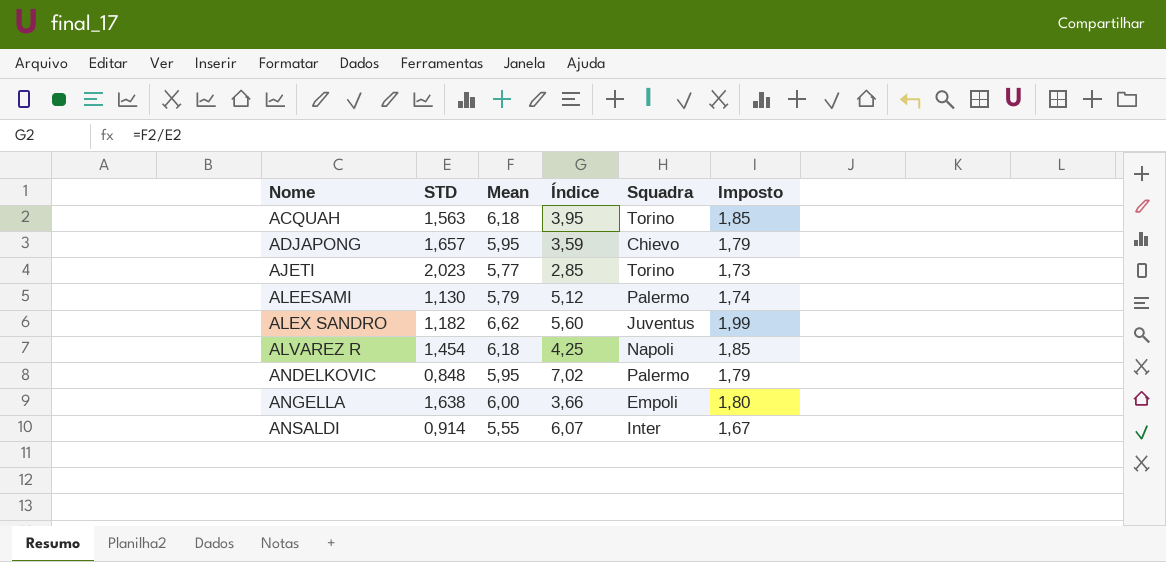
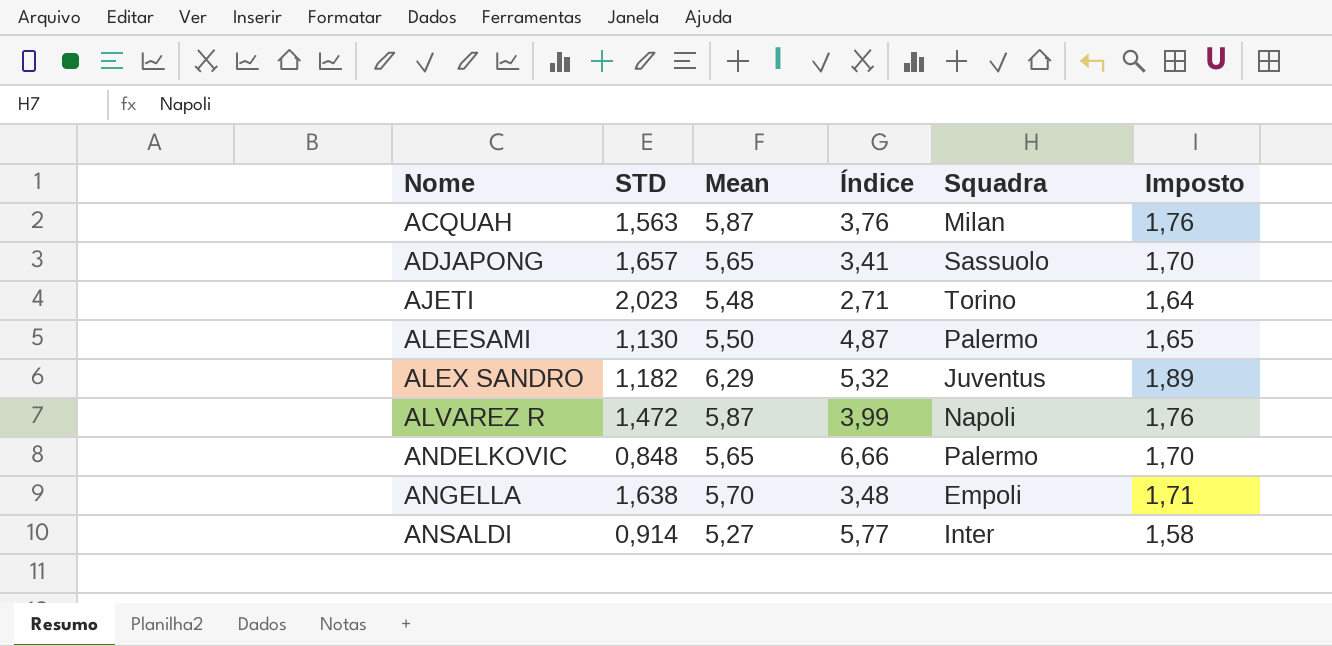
ACQUAH | Mean: 6,18 -> 5,87
ACQUAH | Índice: 3,95 -> 3,76
ACQUAH | Squadra: Torino -> Milan
ACQUAH | Imposto: 1,85 -> 1,76
ADJAPONG | Mean: 5,95 -> 5,65
ADJAPONG | Índice: 3,59 -> 3,41
ADJAPONG | Squadra: Chievo -> Sassuolo
ADJAPONG | Imposto: 1,79 -> 1,70
AJETI | Mean: 5,77 -> 5,48
AJETI | Índice: 2,85 -> 2,71
AJETI | Imposto: 1,73 -> 1,64
ALEESAMI | Mean: 5,79 -> 5,50
ALEESAMI | Índice: 5,12 -> 4,87
ALEESAMI | Imposto: 1,74 -> 1,65
ALEX SANDRO | Mean: 6,62 -> 6,29
ALEX SANDRO | Índice: 5,60 -> 5,32
ALEX SANDRO | Imposto: 1,99 -> 1,89
ALVAREZ R | STD: 1,454 -> 1,472
ALVAREZ R | Mean: 6,18 -> 5,87
ALVAREZ R | Índice: 4,25 -> 3,99
ALVAREZ R | Imposto: 1,85 -> 1,76
ANDELKOVIC | Mean: 5,95 -> 5,65
ANDELKOVIC | Índice: 7,02 -> 6,66
ANDELKOVIC | Imposto: 1,79 -> 1,70
ANGELLA | Mean: 6,00 -> 5,70
ANGELLA | Índice: 3,66 -> 3,48
ANGELLA | Imposto: 1,80 -> 1,71
ANSALDI | Mean: 5,55 -> 5,27
ANSALDI | Índice: 6,07 -> 5,77
ANSALDI | Imposto: 1,67 -> 1,58

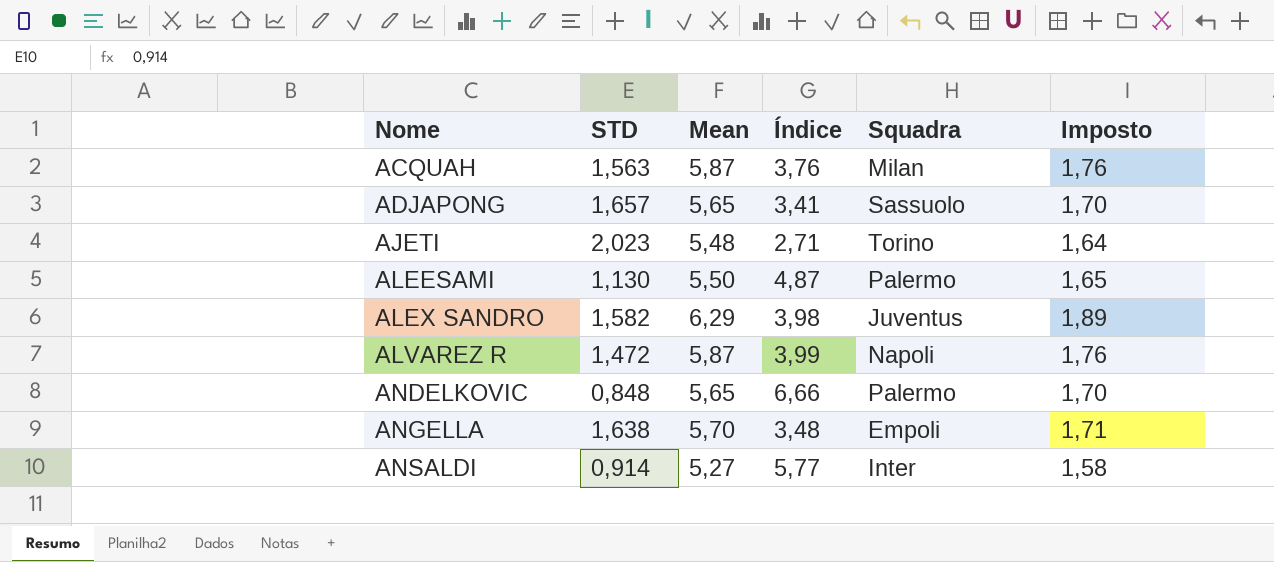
ALEX SANDRO | STD: 1,182 -> 1,582
ALEX SANDRO | Índice: 5,32 -> 3,98

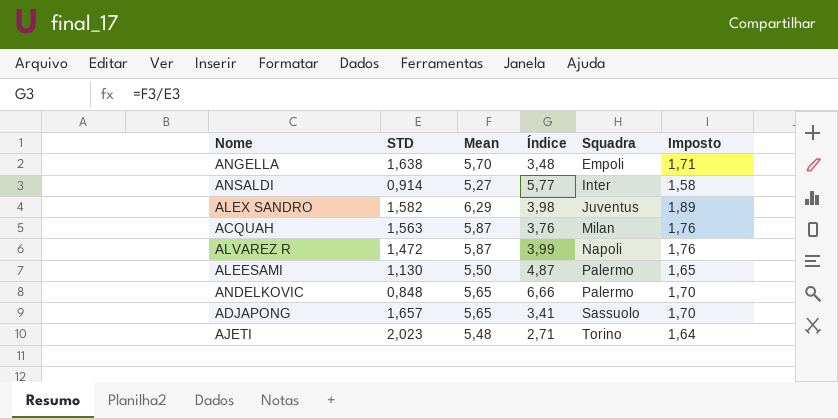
row order: Nome ascending -> Squadra ascending

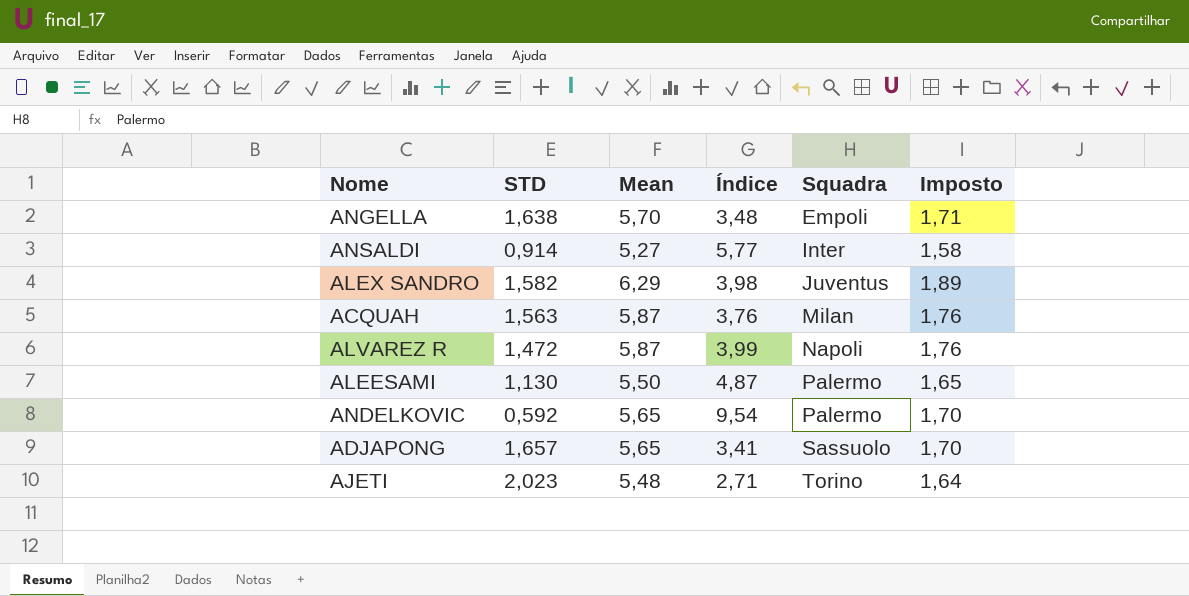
ANDELKOVIC | STD: 0,848 -> 0,592
ANDELKOVIC | Índice: 6,66 -> 9,54

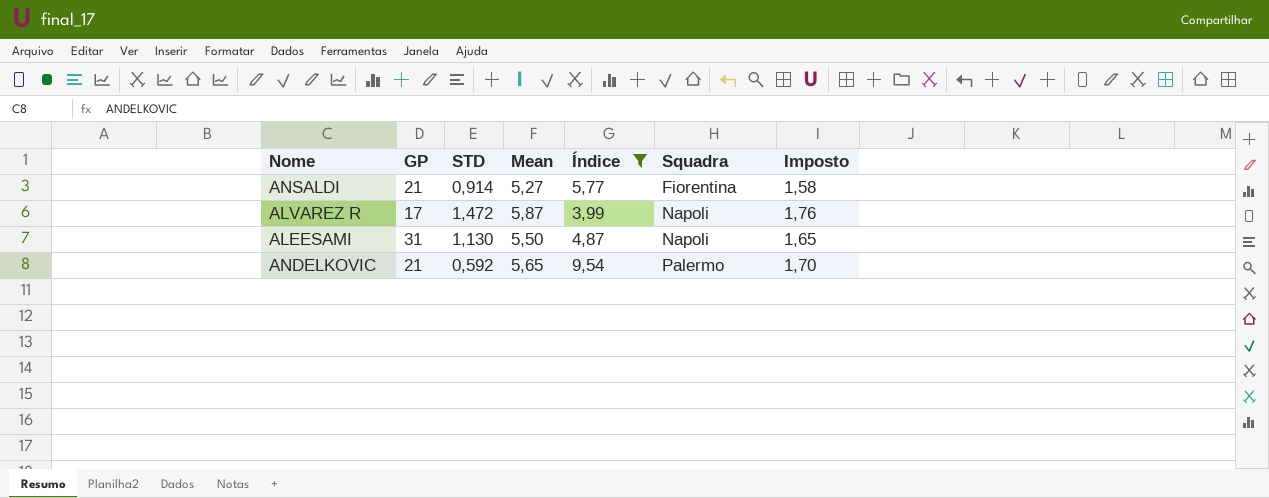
filter: none -> Índice >= 3,99
column GP | position: none -> 2
ANSALDI | Squadra: Inter -> Fiorentina
ALEESAMI | Squadra: Palermo -> Napoli

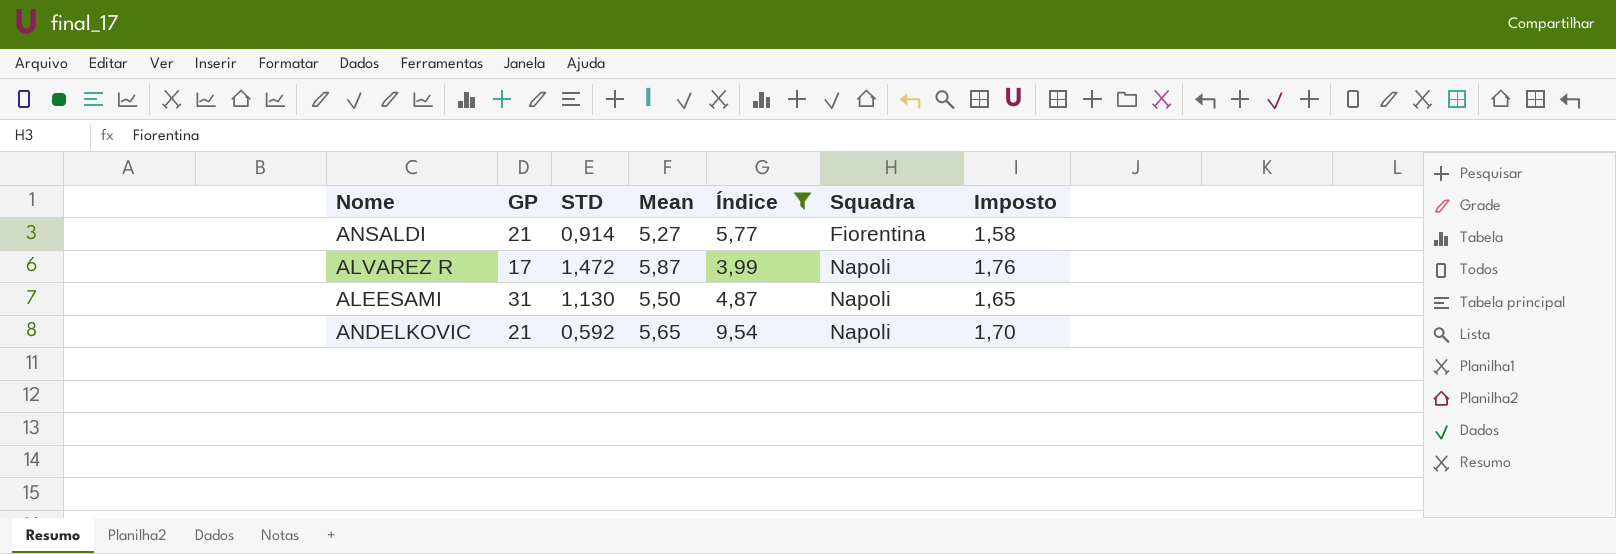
ANDELKOVIC | Squadra: Palermo -> Napoli

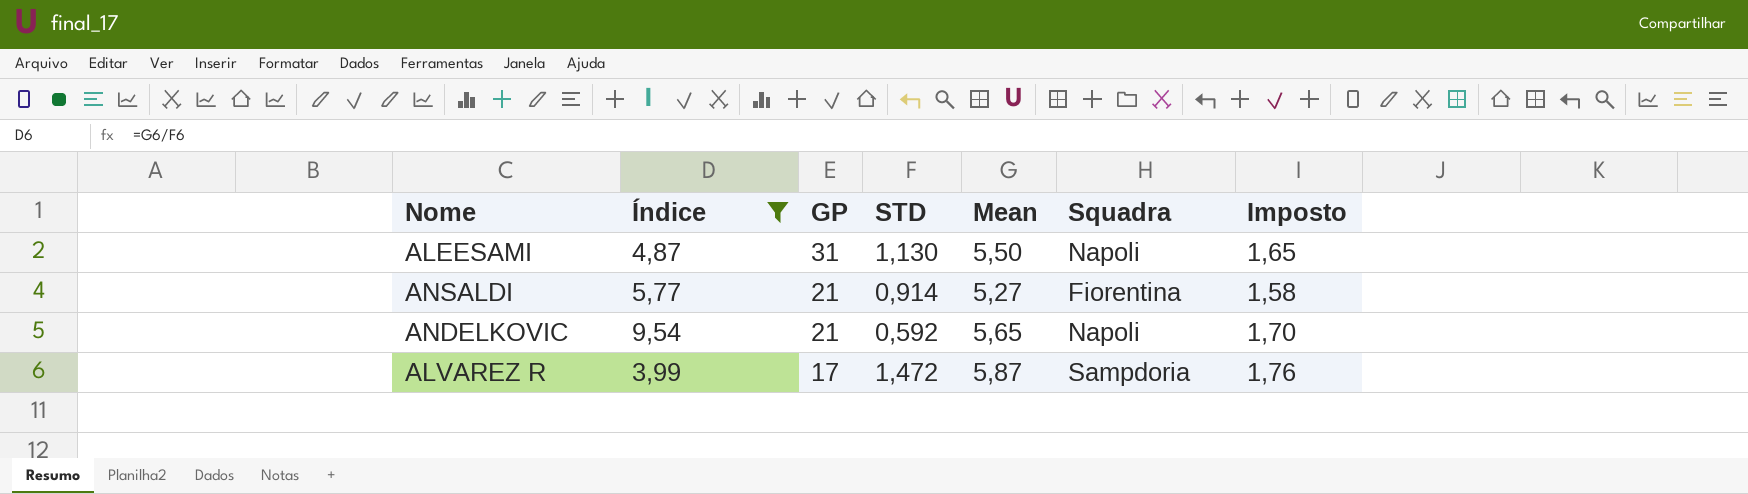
row order: Squadra ascending -> GP descending
column Índice | position: 5 -> 2
ALVAREZ R | Squadra: Napoli -> Sampdoria

